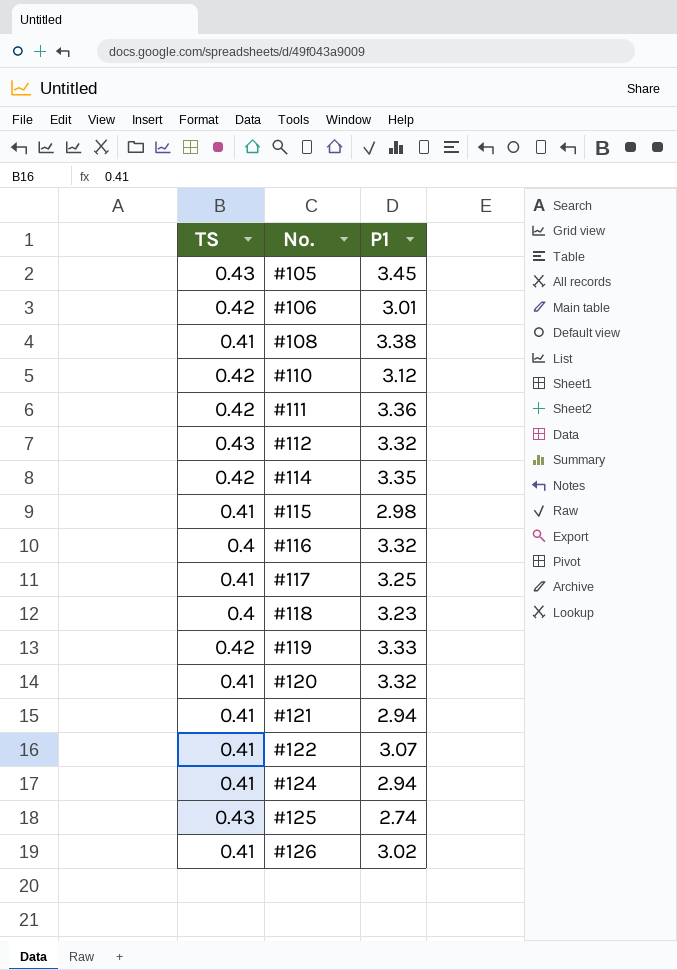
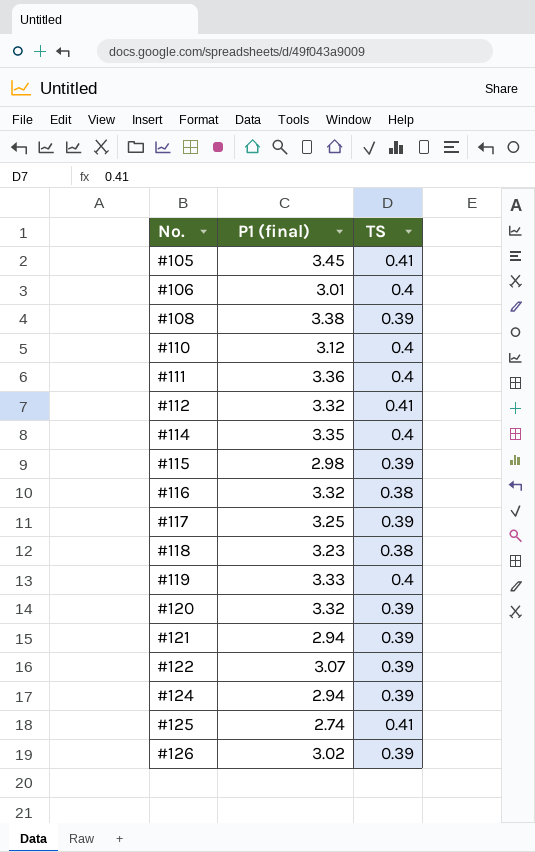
column name: P1 -> P1 (final)
column TS | position: 1 -> 3
#105 | TS: 0.43 -> 0.41
#106 | TS: 0.42 -> 0.4
#108 | TS: 0.41 -> 0.39
#110 | TS: 0.42 -> 0.4
#111 | TS: 0.42 -> 0.4
#112 | TS: 0.43 -> 0.41
#114 | TS: 0.42 -> 0.4
#115 | TS: 0.41 -> 0.39
#116 | TS: 0.4 -> 0.38
#117 | TS: 0.41 -> 0.39
#118 | TS: 0.4 -> 0.38
#119 | TS: 0.42 -> 0.4
#120 | TS: 0.41 -> 0.39
#121 | TS: 0.41 -> 0.39
#122 | TS: 0.41 -> 0.39
#124 | TS: 0.41 -> 0.39
#125 | TS: 0.43 -> 0.41
#126 | TS: 0.41 -> 0.39

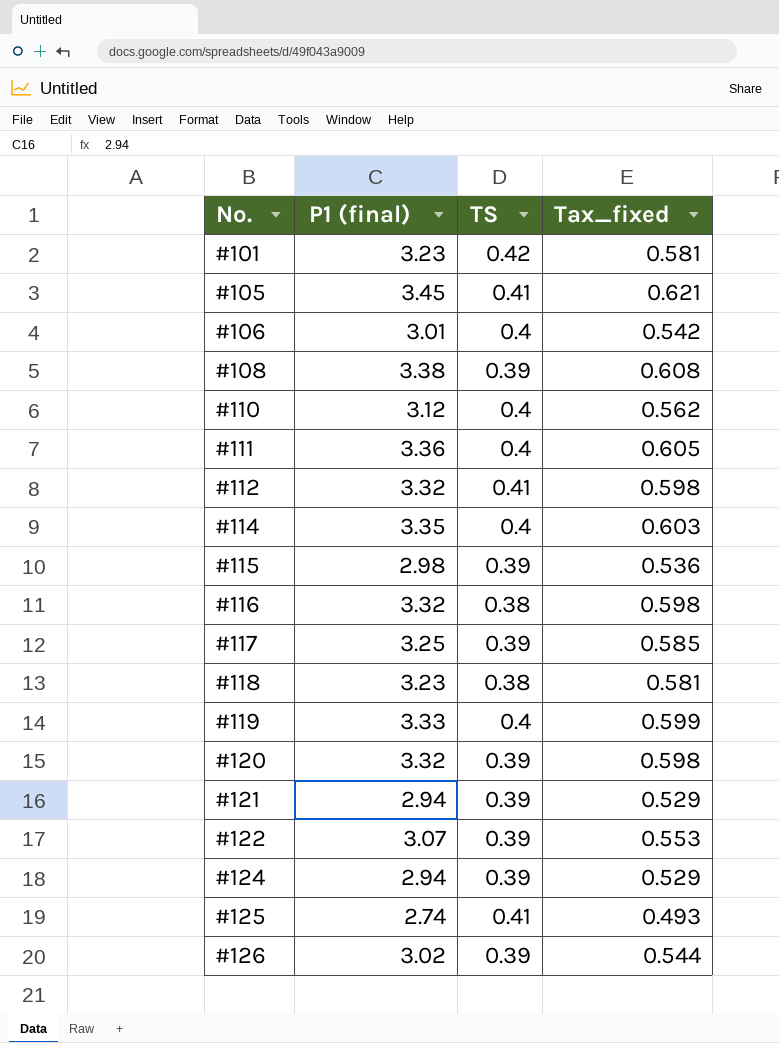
column Tax_fixed | formula: none -> [P1 (final)] * 0.18
row #101: none -> 3.23 | 0.42 | 0.581

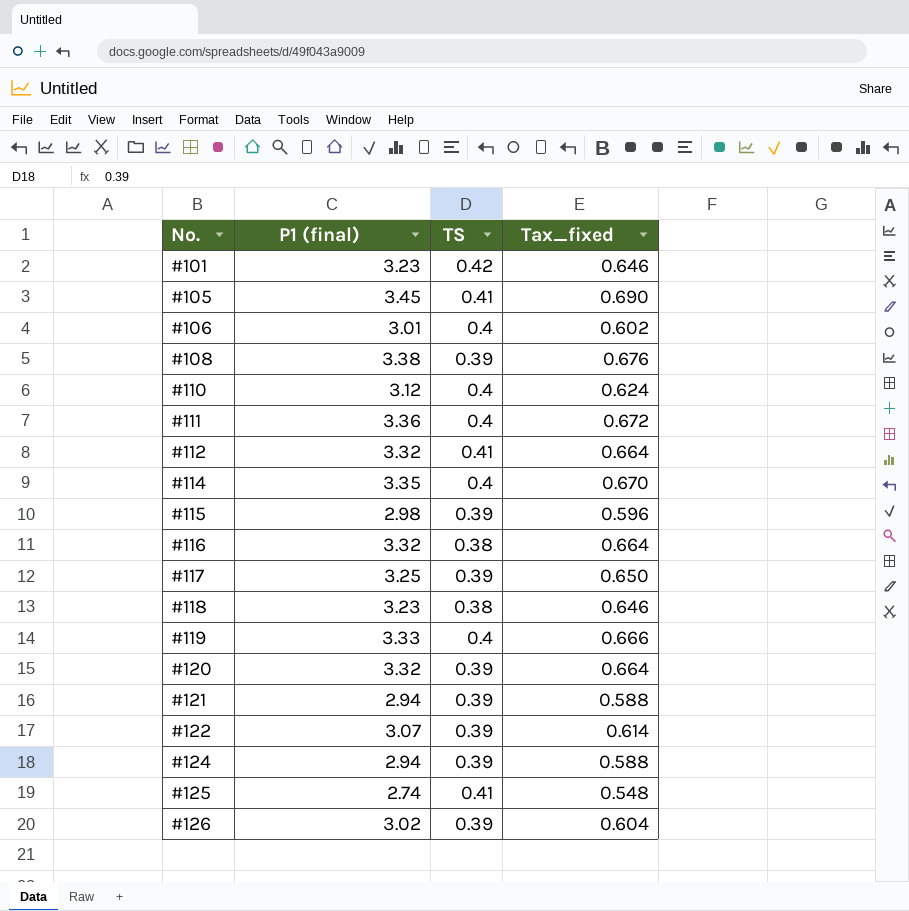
column Tax_fixed | formula: [P1 (final)] * 0.18 -> [P1 (final)] * 0.2

